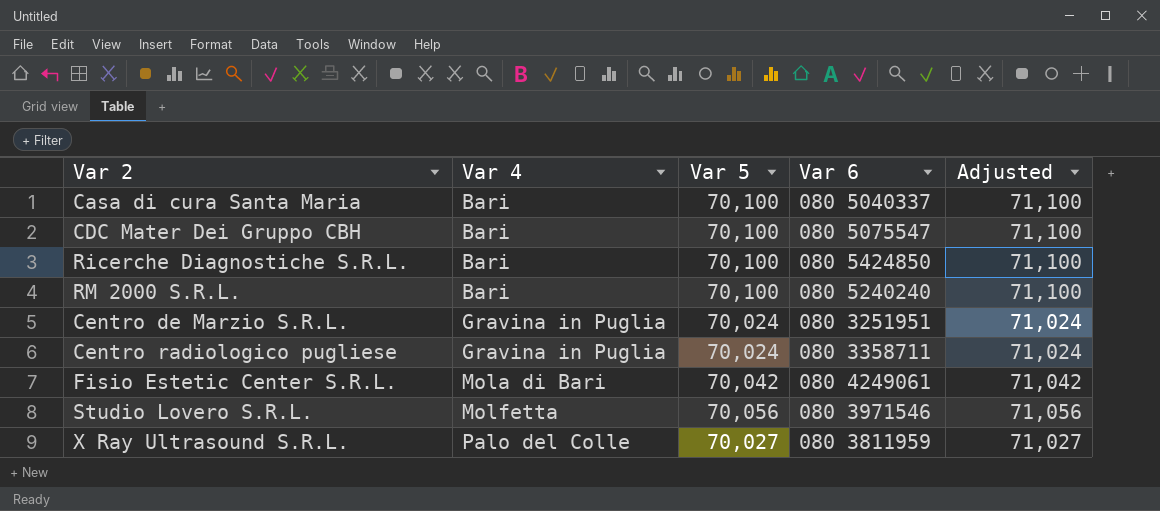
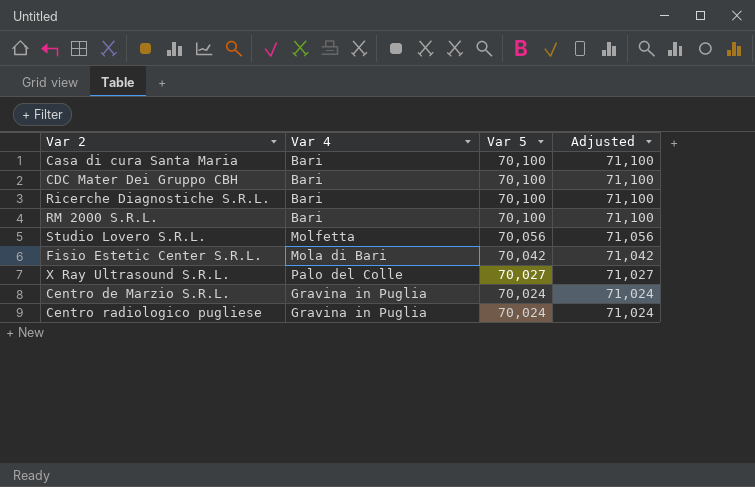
row order: Var 4 ascending -> Var 5 descending
column Var 6 | position: 4 -> none

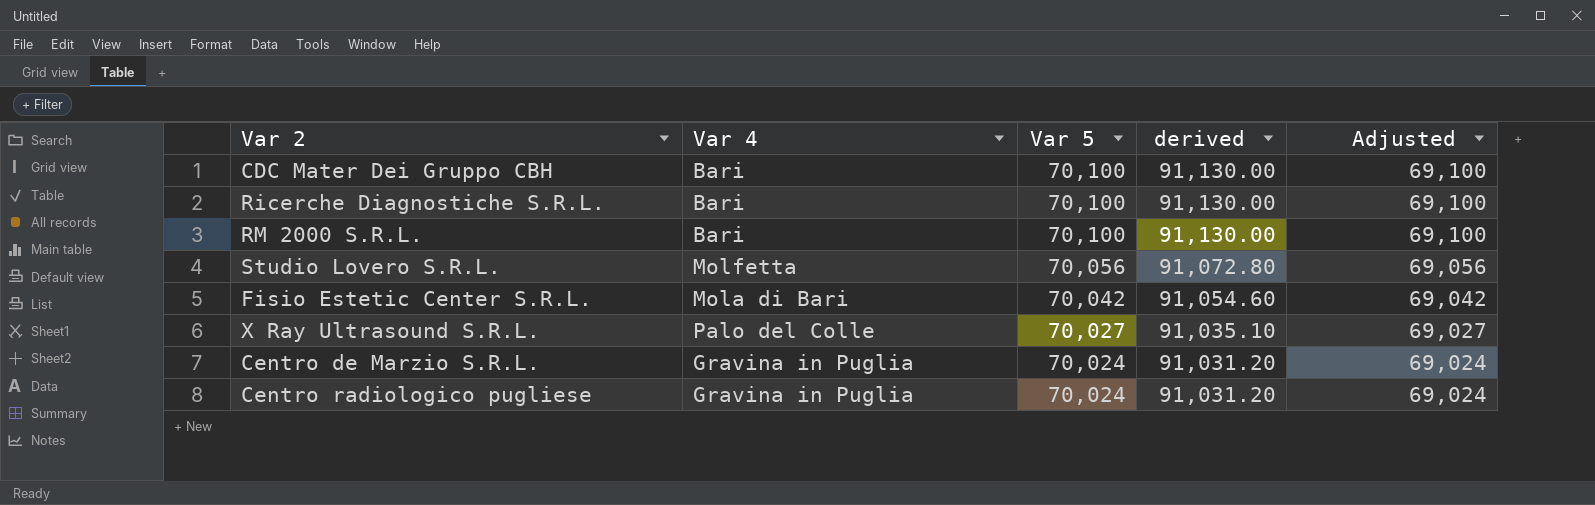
column derived | formula: none -> [Var 5] * 1.3
column Adjusted | formula: [Var 5] + 1000 -> [Var 5] - 1000
row Casa di cura Santa Maria: Bari | 70,100 | 71,100 -> none

